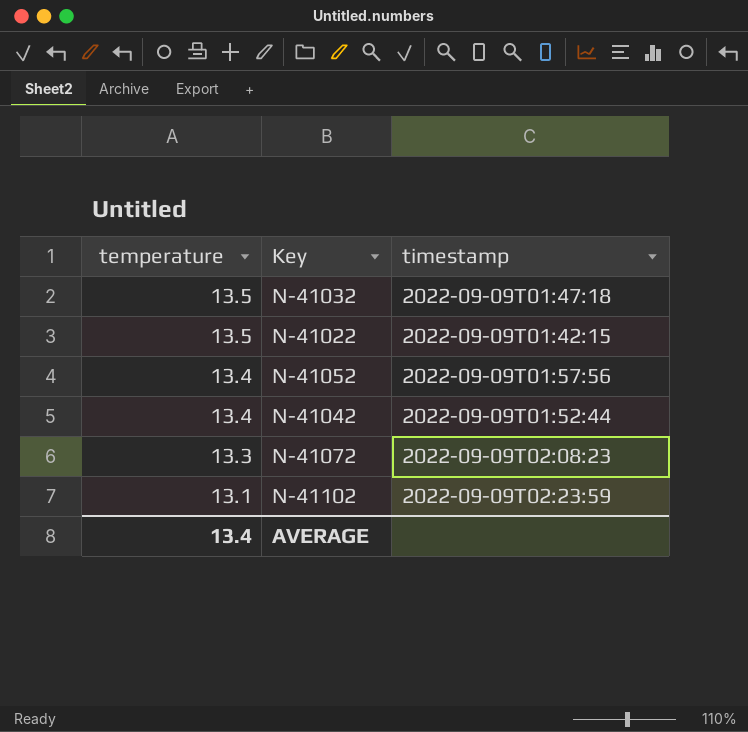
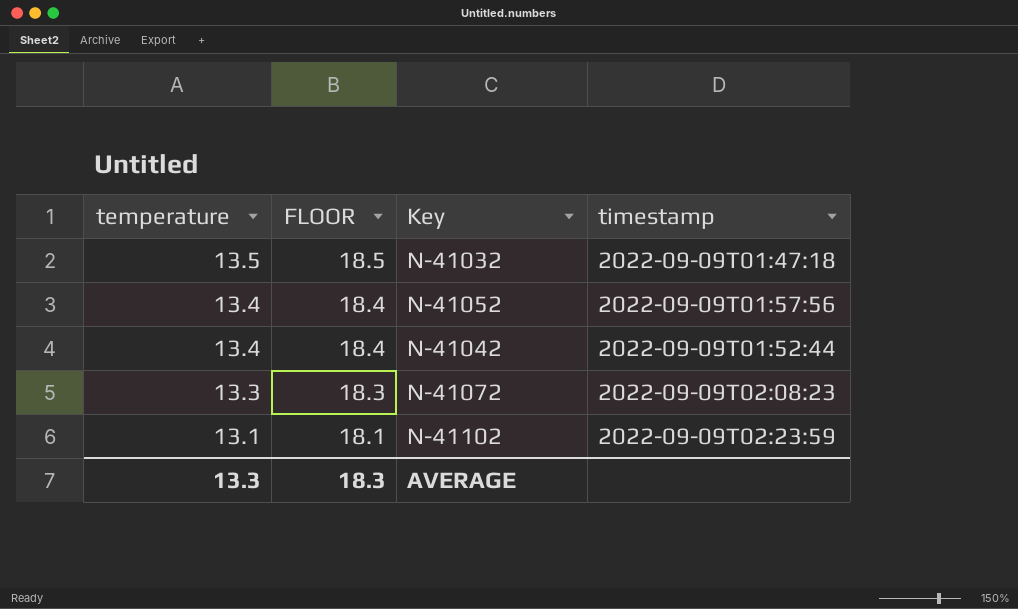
column FLOOR | formula: none -> [temperature] + 5
row N-41022: 13.5 | 2022-09-09T01:42:15 -> none
AVERAGE | temperature: 13.4 -> 13.3

